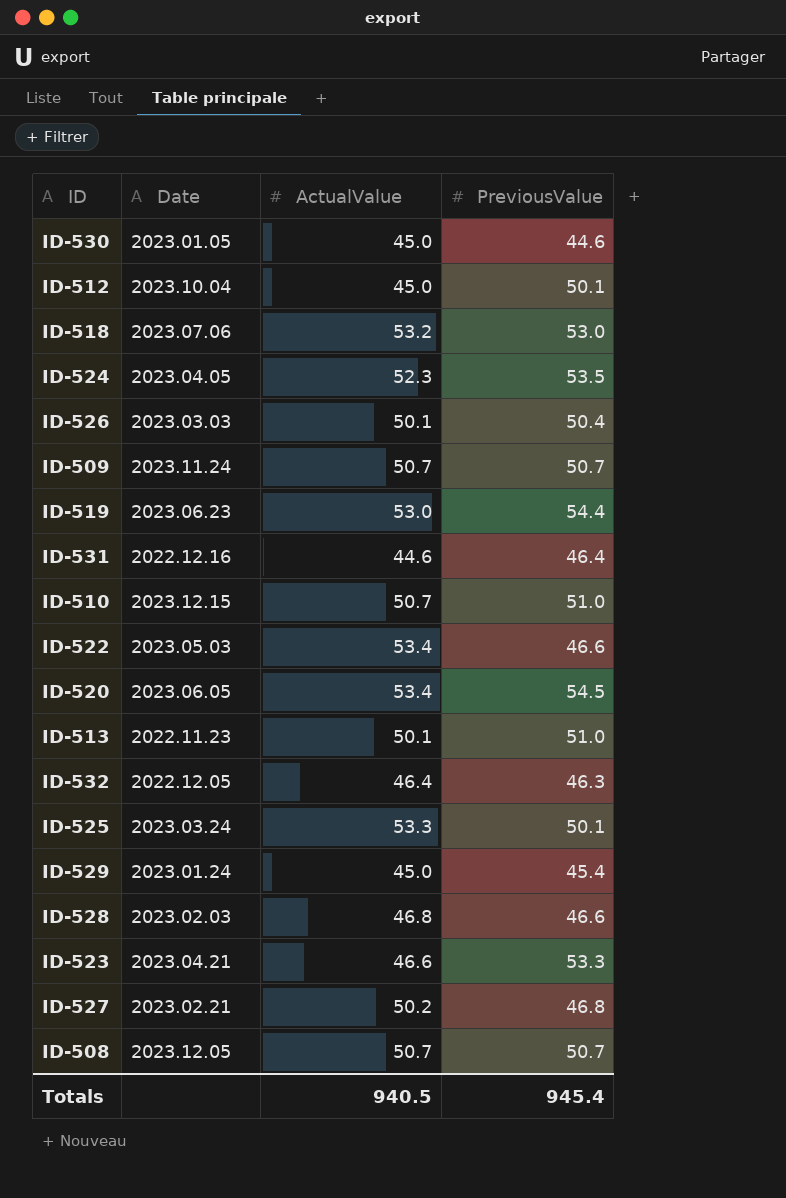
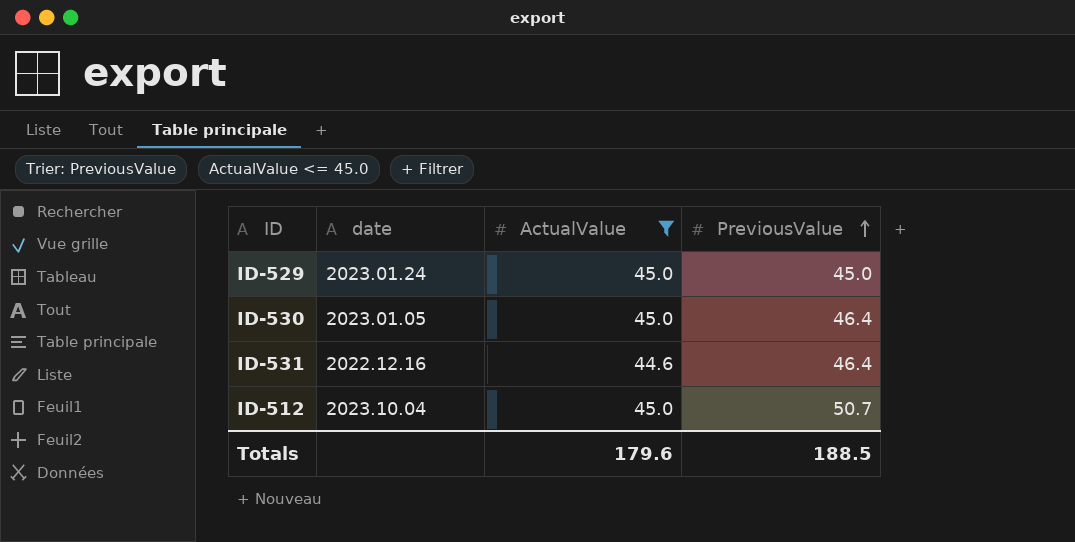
filter: none -> ActualValue <= 45.0
row order: none -> PreviousValue ascending
column name: Date -> date
ID-529 | PreviousValue: 45.4 -> 45.0
ID-530 | PreviousValue: 44.6 -> 46.4
ID-512 | PreviousValue: 50.1 -> 50.7
Totals | ActualValue: 940.5 -> 179.6
Totals | PreviousValue: 945.4 -> 188.5

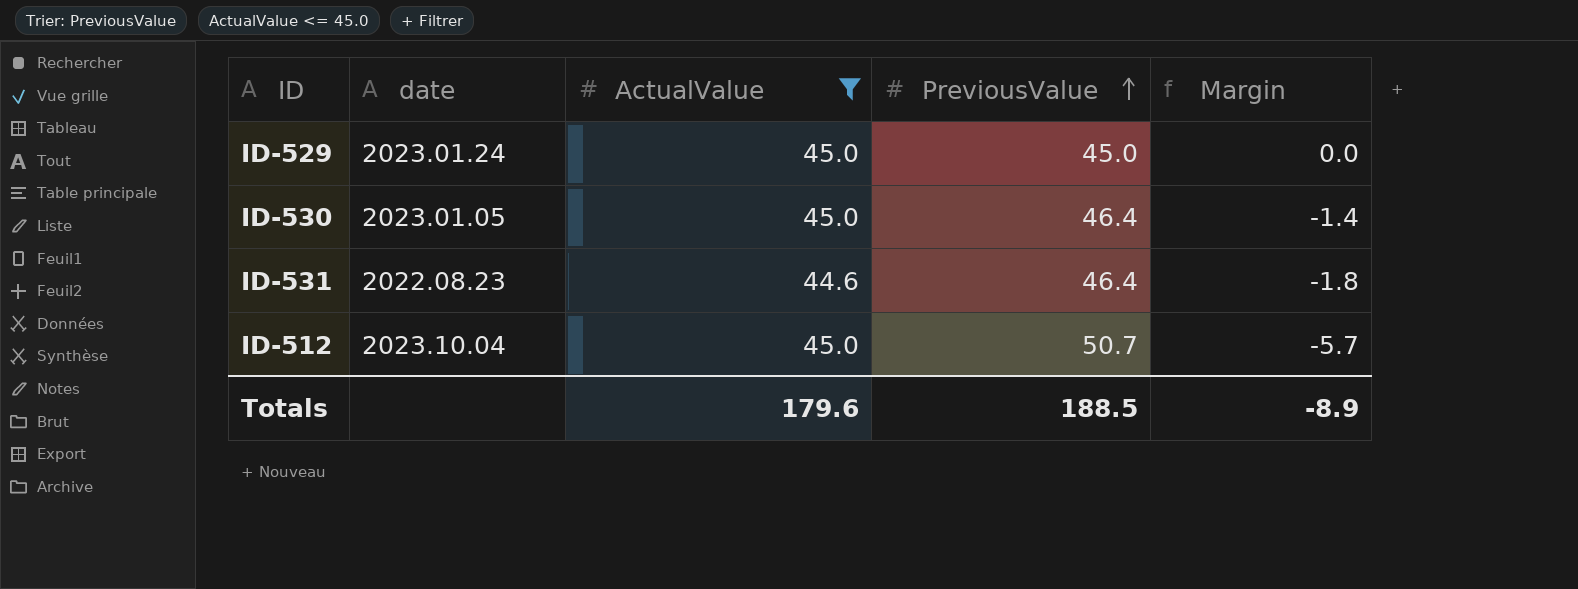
column Margin | formula: none -> [ActualValue] - [PreviousValue]
ID-531 | date: 2022.12.16 -> 2022.08.23

